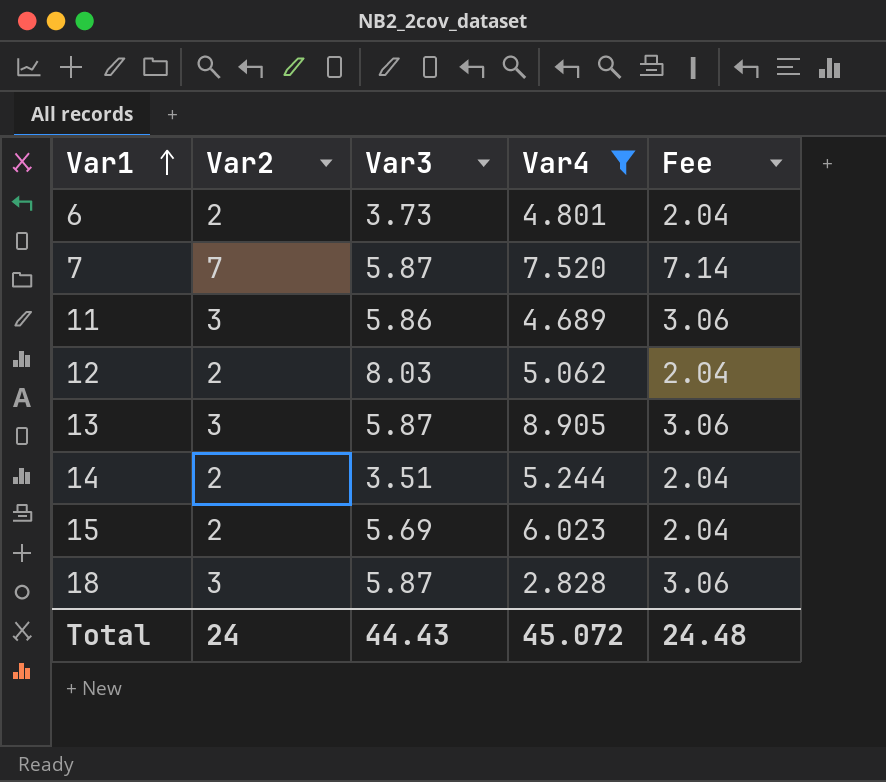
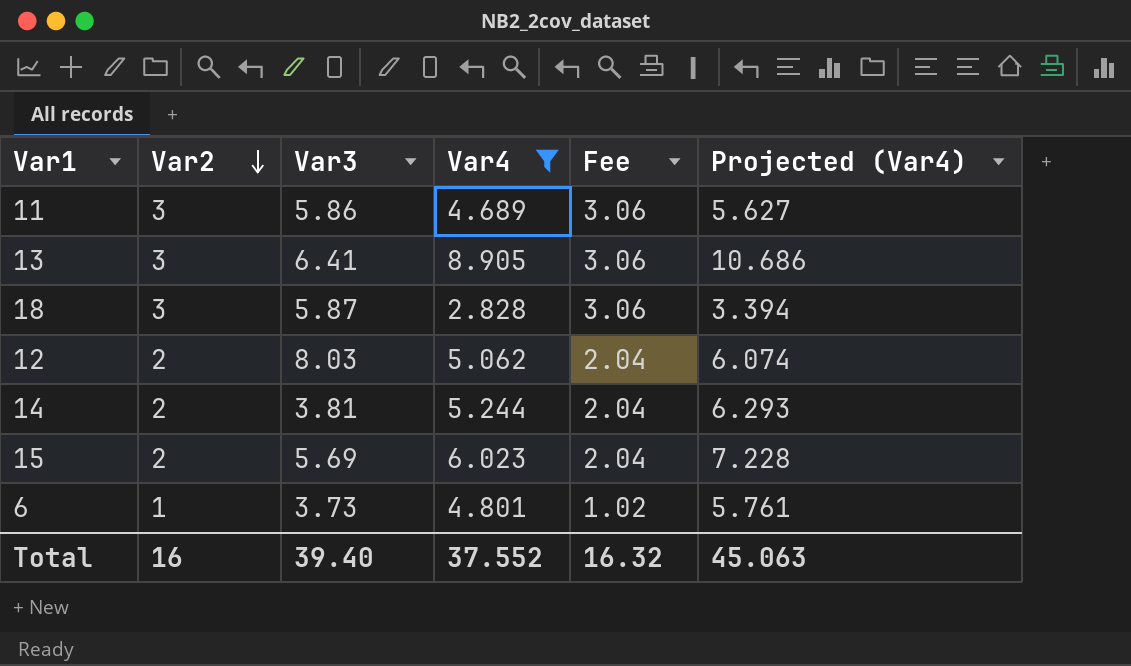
row order: Var1 ascending -> Var2 descending
column Projected (Var4) | formula: none -> [Var4] * 1.2
row 7: 7 | 5.87 | 7.520 | 7.14 -> none
13 | Var3: 5.87 -> 6.41
14 | Var3: 3.51 -> 3.81
6 | Var2: 2 -> 1
6 | Fee: 2.04 -> 1.02
Total | Var2: 24 -> 16
Total | Var3: 44.43 -> 39.40
Total | Var4: 45.072 -> 37.552
Total | Fee: 24.48 -> 16.32

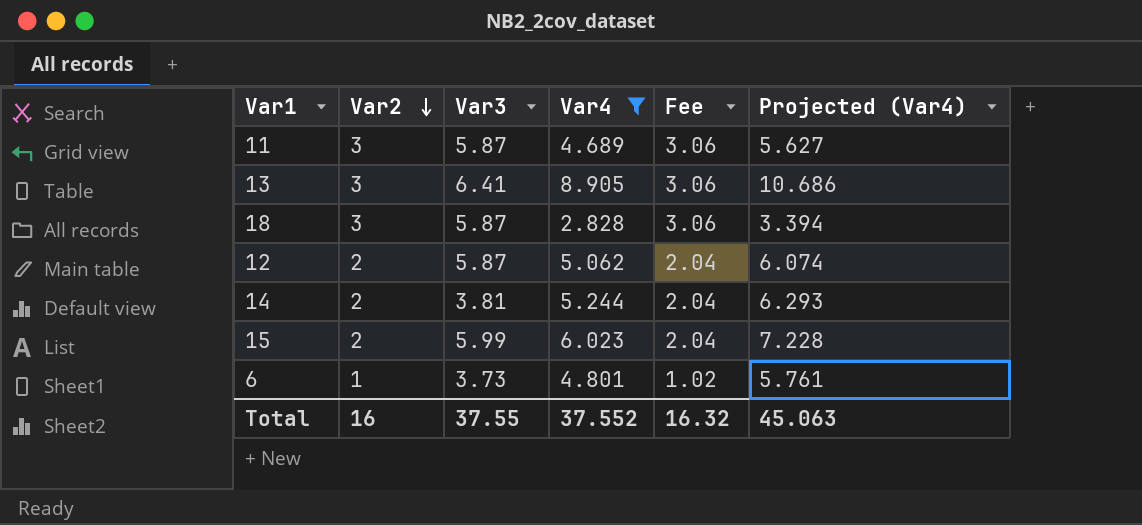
11 | Var3: 5.86 -> 5.87
12 | Var3: 8.03 -> 5.87
15 | Var3: 5.69 -> 5.99
Total | Var3: 39.40 -> 37.55

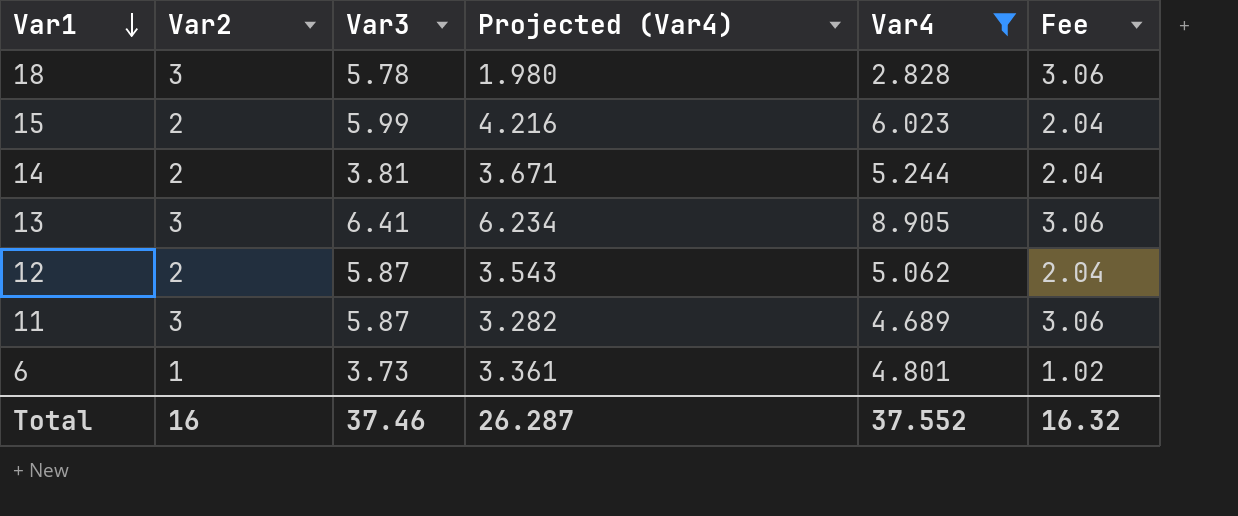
row order: Var2 descending -> Var1 descending
column Projected (Var4) | formula: [Var4] * 1.2 -> [Var4] * 0.7
column Projected (Var4) | position: 6 -> 4
18 | Var3: 5.87 -> 5.78
Total | Var3: 37.55 -> 37.46
Total | Projected (Var4): 45.063 -> 26.287

